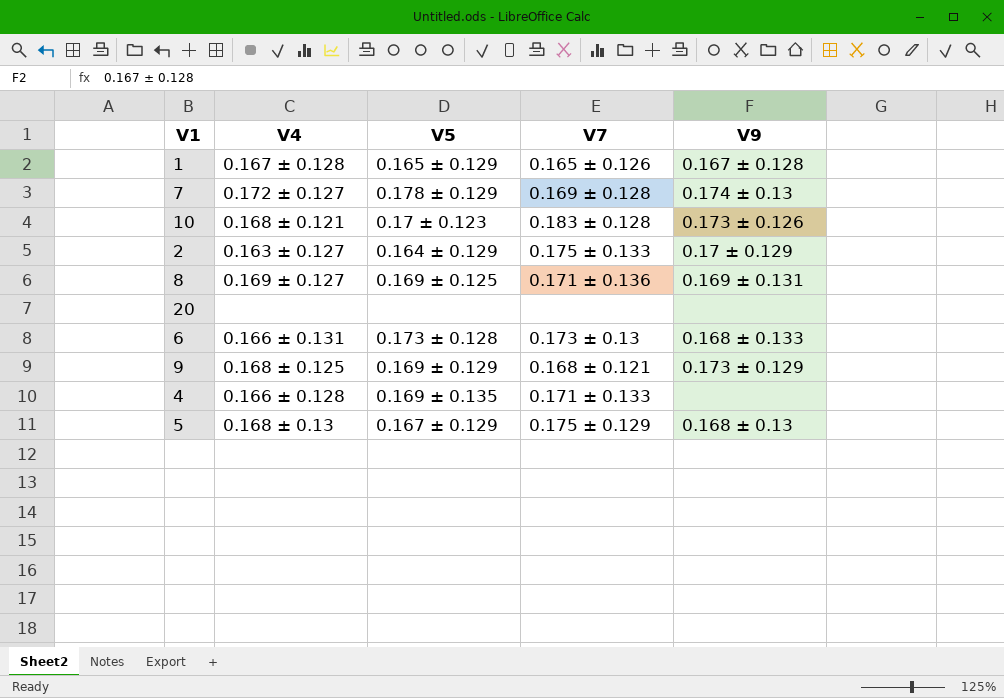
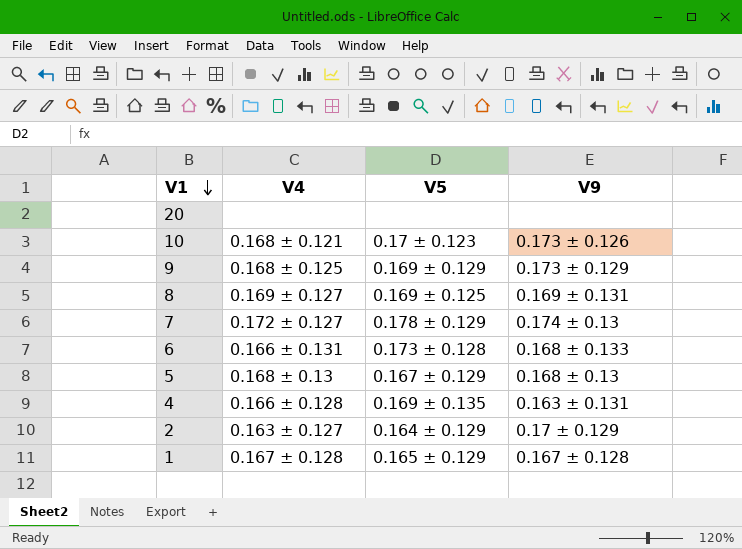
row order: none -> V1 descending
column V7 | position: 4 -> none
4 | V9: none -> 0.163 ± 0.131

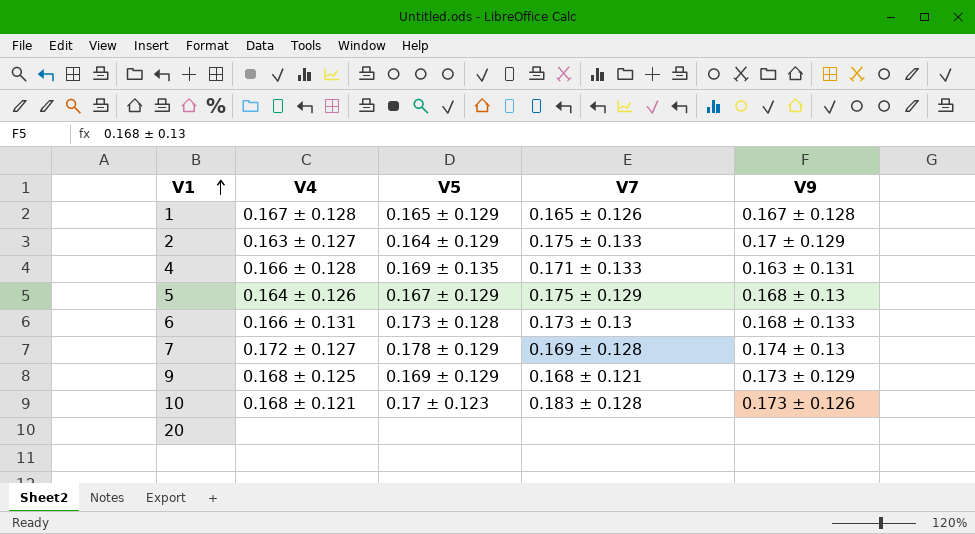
row order: V1 descending -> V1 ascending
column V7 | position: none -> 4
row 8: 0.169 ± 0.127 | 0.169 ± 0.125 | 0.169 ± 0.131 -> none
5 | V4: 0.168 ± 0.13 -> 0.164 ± 0.126

